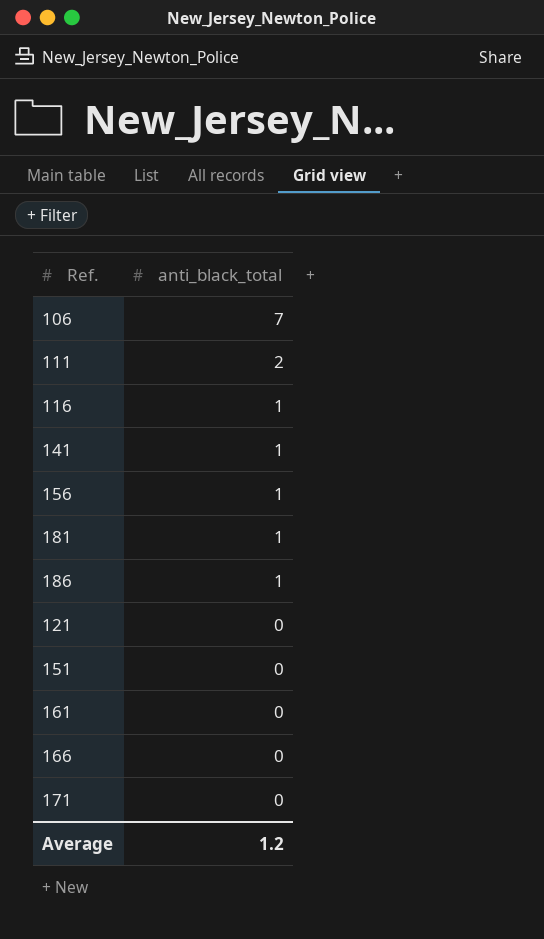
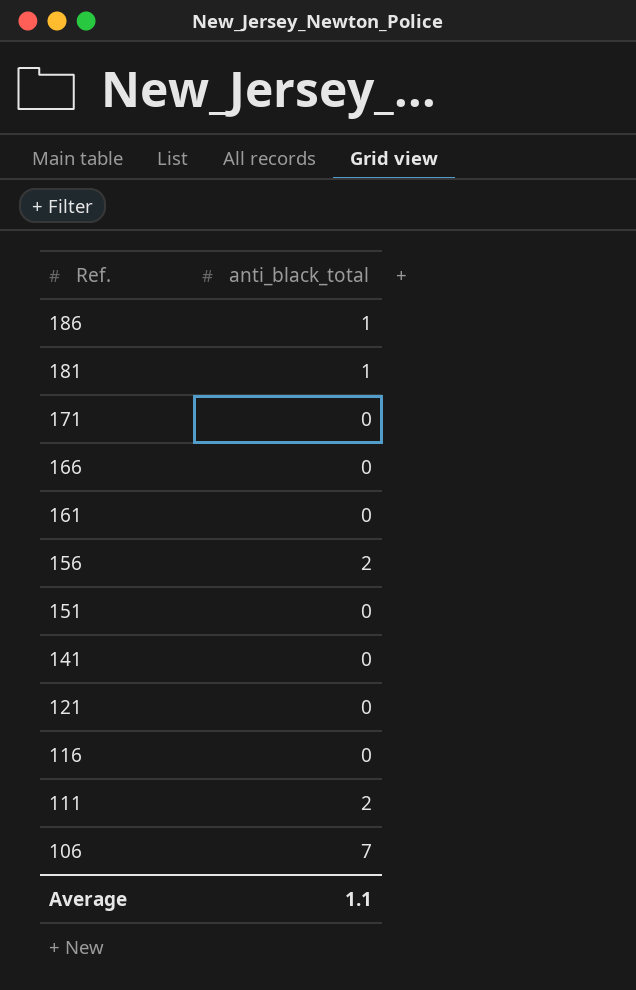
row order: anti_black_total descending -> Ref. descending
156 | anti_black_total: 1 -> 2
141 | anti_black_total: 1 -> 0
116 | anti_black_total: 1 -> 0
Average | anti_black_total: 1.2 -> 1.1

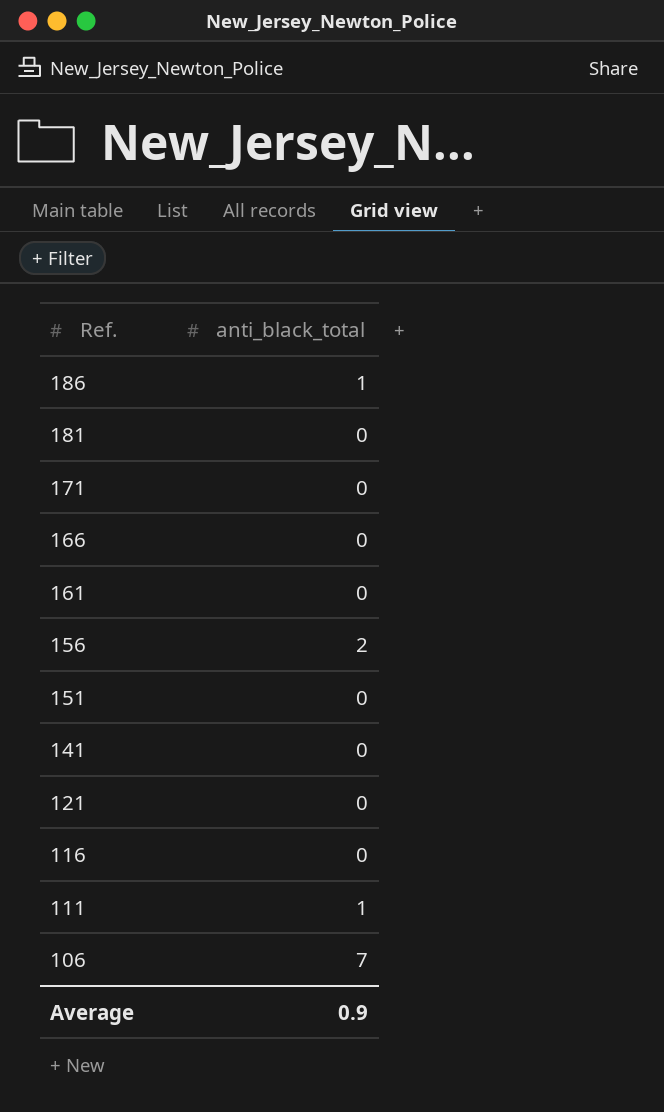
181 | anti_black_total: 1 -> 0
111 | anti_black_total: 2 -> 1
Average | anti_black_total: 1.1 -> 0.9

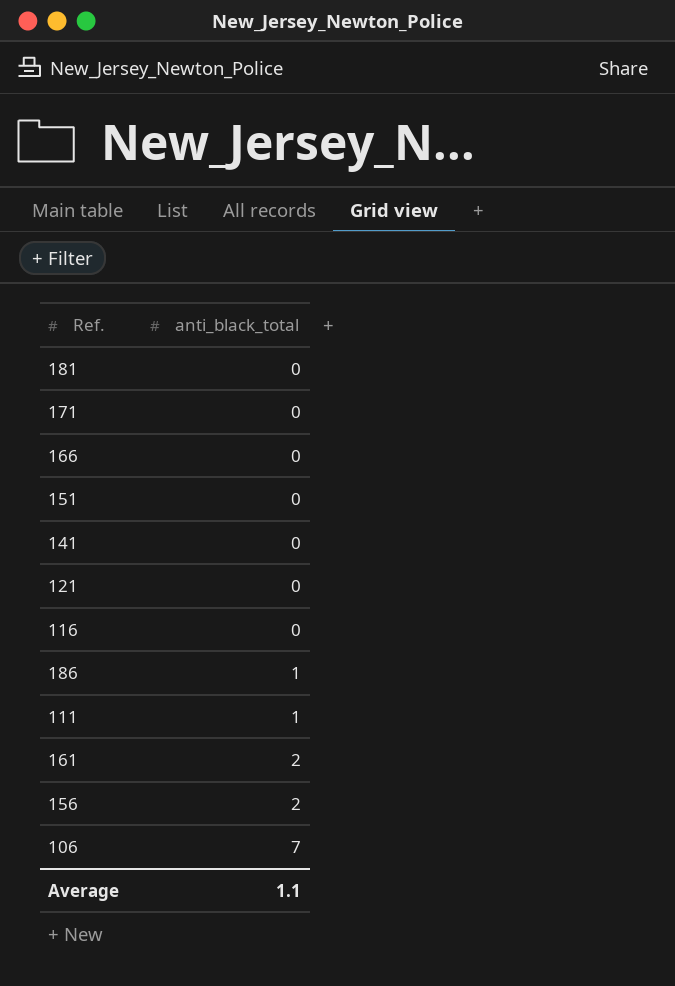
row order: Ref. descending -> anti_black_total ascending
161 | anti_black_total: 0 -> 2
Average | anti_black_total: 0.9 -> 1.1

